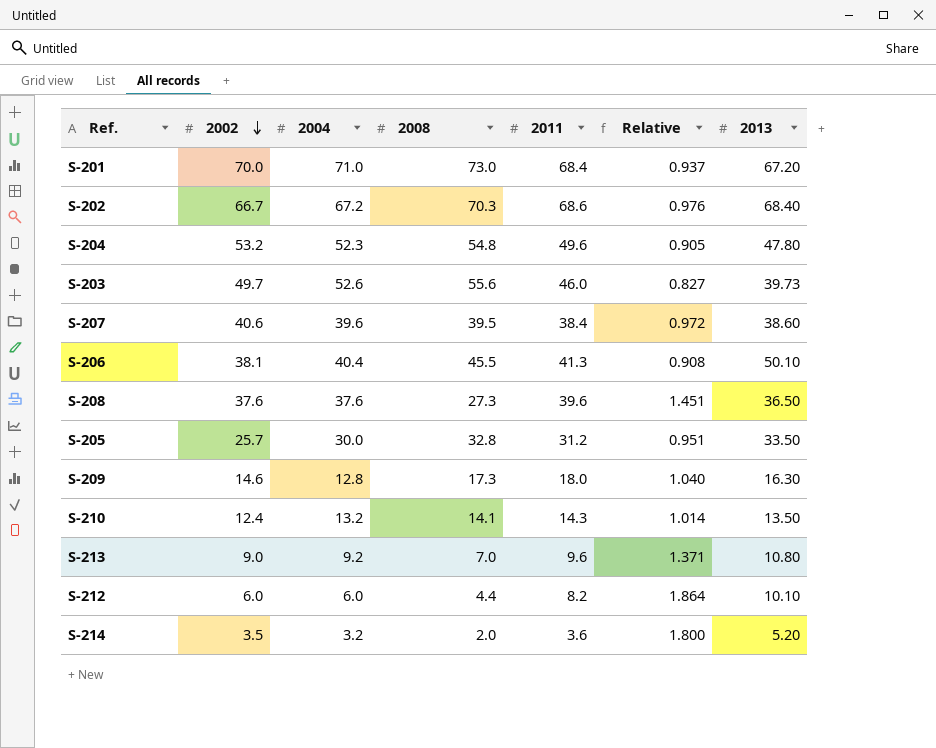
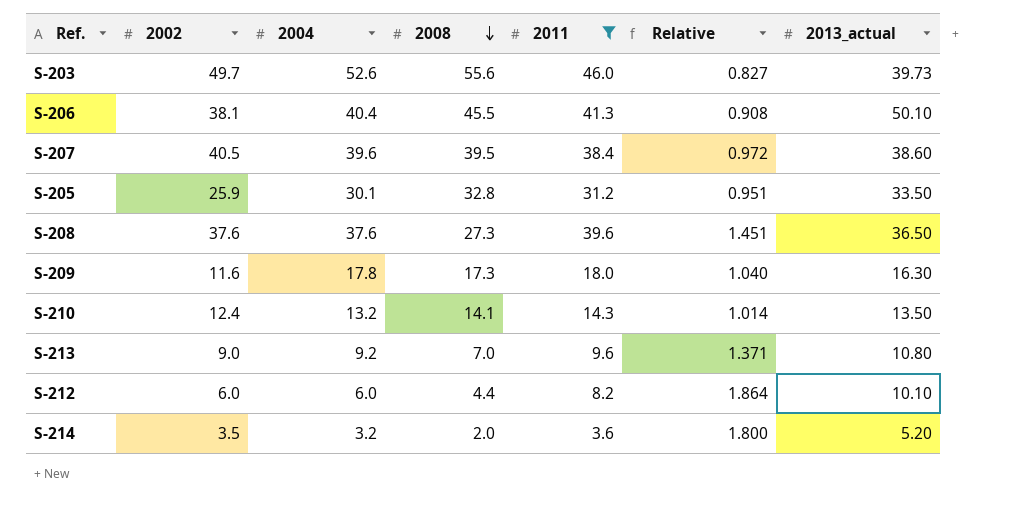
filter: none -> 2011 <= 46.0
row order: 2002 descending -> 2008 descending
column name: 2013 -> 2013_actual
S-207 | 2002: 40.6 -> 40.5
S-205 | 2002: 25.7 -> 25.9
S-205 | 2004: 30.0 -> 30.1
S-209 | 2002: 14.6 -> 11.6
S-209 | 2004: 12.8 -> 17.8

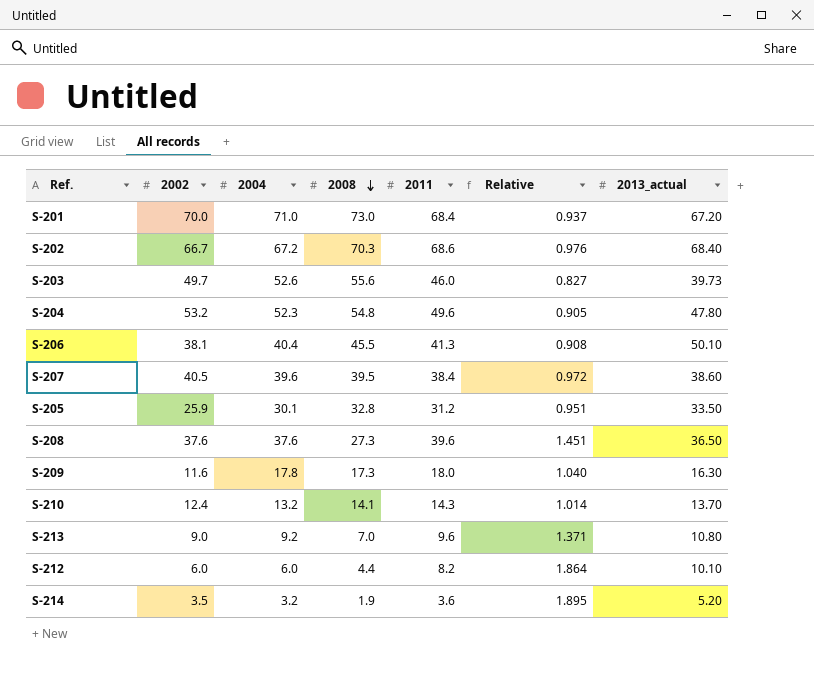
filter: 2011 <= 46.0 -> none
S-210 | 2013_actual: 13.50 -> 13.70
S-214 | 2008: 2.0 -> 1.9
S-214 | Relative: 1.800 -> 1.895

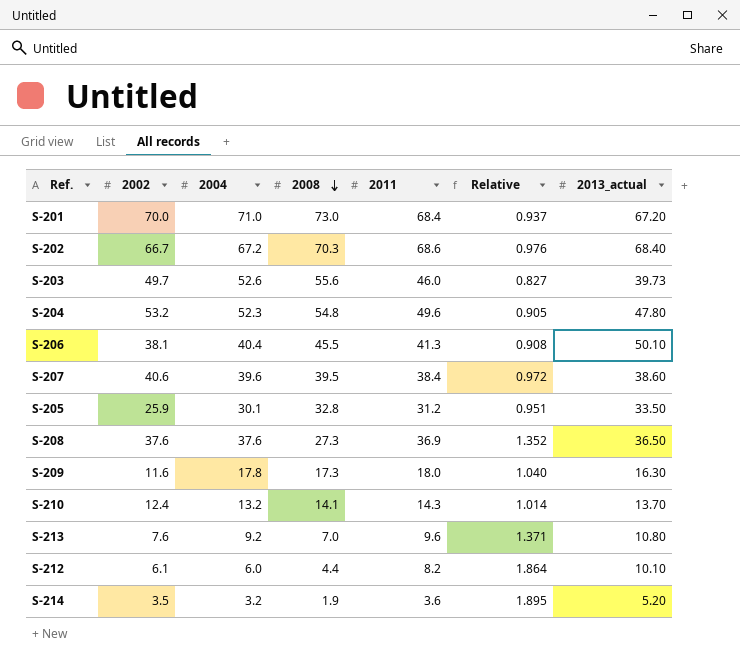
S-207 | 2002: 40.5 -> 40.6
S-208 | 2011: 39.6 -> 36.9
S-208 | Relative: 1.451 -> 1.352
S-213 | 2002: 9.0 -> 7.6
S-212 | 2002: 6.0 -> 6.1

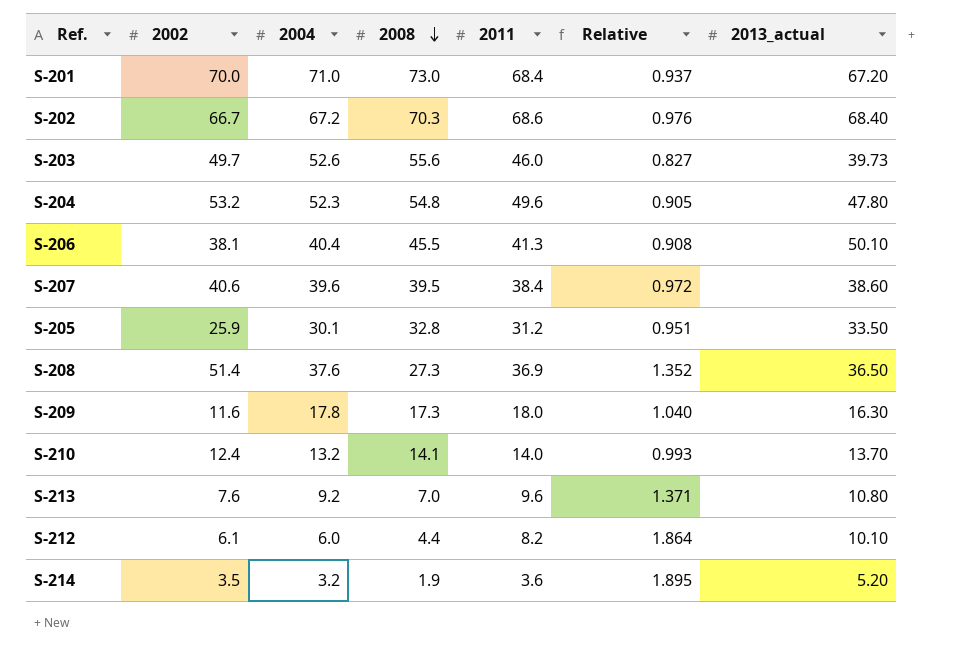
S-208 | 2002: 37.6 -> 51.4
S-210 | 2011: 14.3 -> 14.0
S-210 | Relative: 1.014 -> 0.993

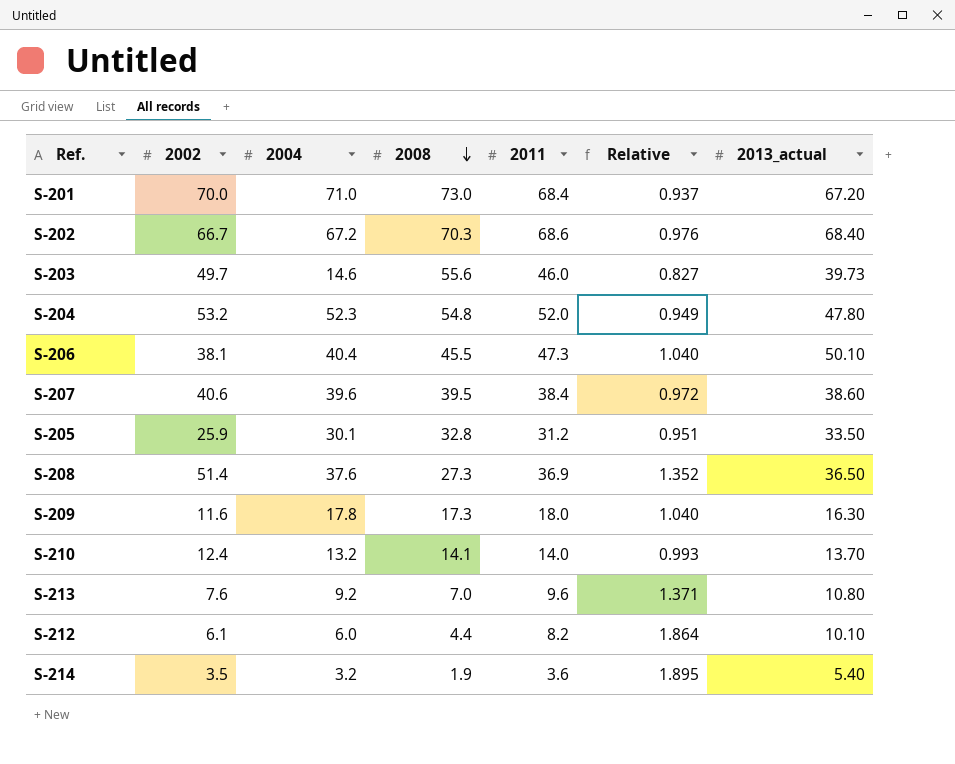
S-203 | 2004: 52.6 -> 14.6
S-204 | 2011: 49.6 -> 52.0
S-204 | Relative: 0.905 -> 0.949
S-206 | 2011: 41.3 -> 47.3
S-206 | Relative: 0.908 -> 1.040
S-214 | 2013_actual: 5.20 -> 5.40

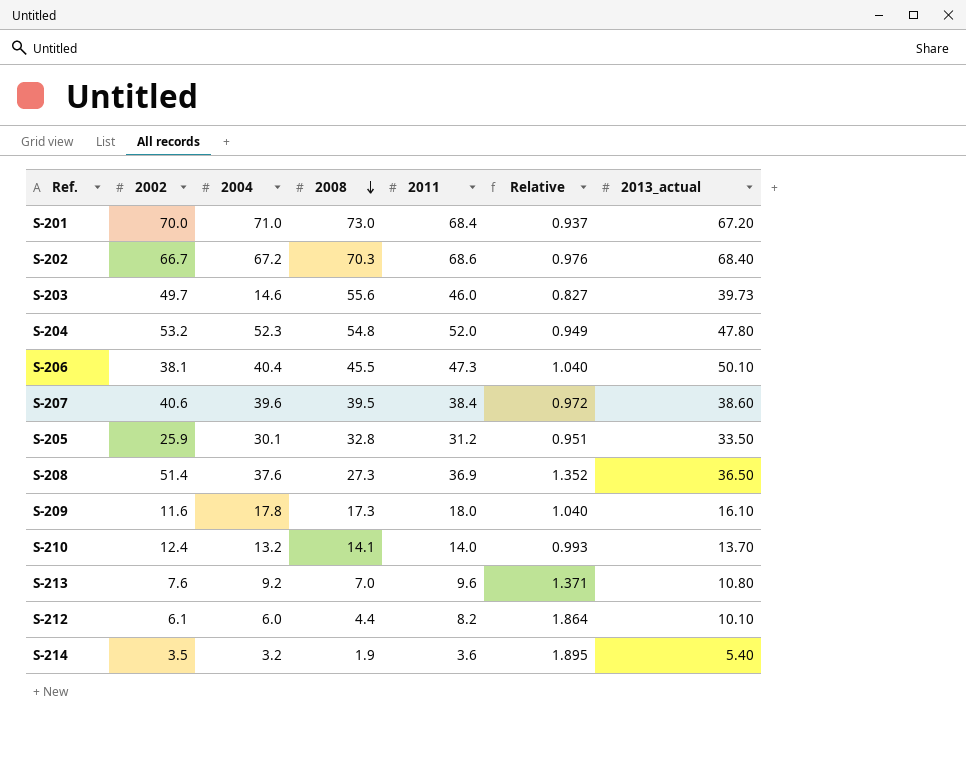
S-209 | 2013_actual: 16.30 -> 16.10

